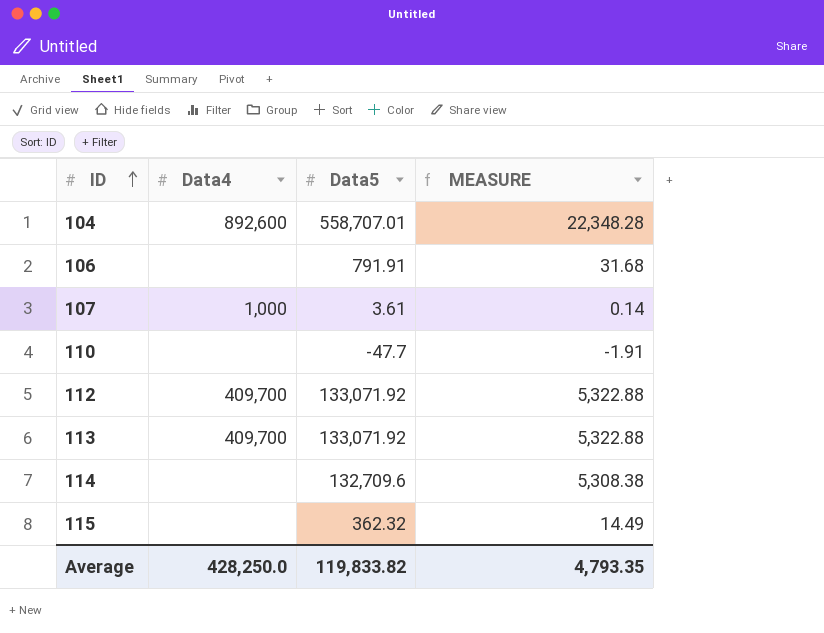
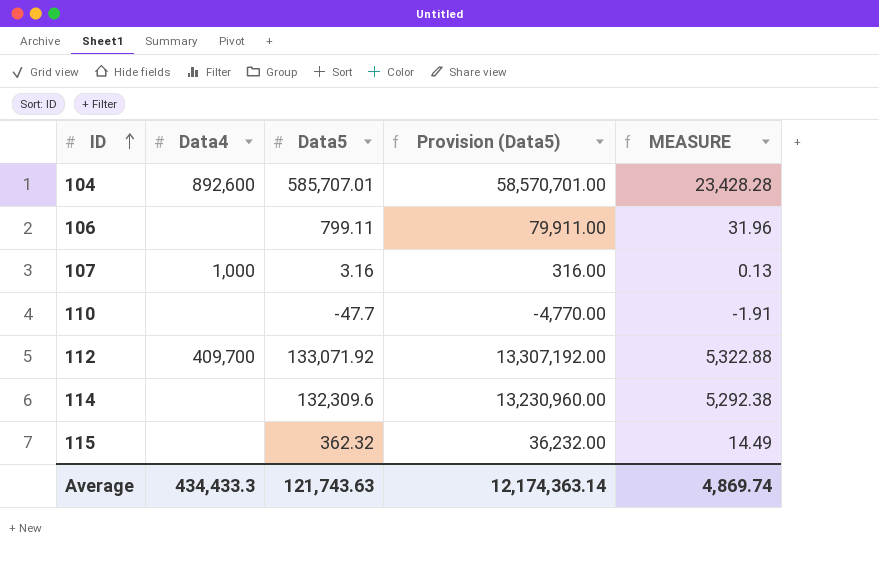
column Provision (Data5) | formula: none -> [Data5] * 100
row 113: 409,700 | 133,071.92 | 5,322.88 -> none
104 | Data5: 558,707.01 -> 585,707.01
104 | MEASURE: 22,348.28 -> 23,428.28
106 | Data5: 791.91 -> 799.11
106 | MEASURE: 31.68 -> 31.96
107 | Data5: 3.61 -> 3.16
107 | MEASURE: 0.14 -> 0.13
114 | Data5: 132,709.6 -> 132,309.6
114 | MEASURE: 5,308.38 -> 5,292.38
Average | Data4: 428,250.0 -> 434,433.3
Average | Data5: 119,833.82 -> 121,743.63
Average | MEASURE: 4,793.35 -> 4,869.74

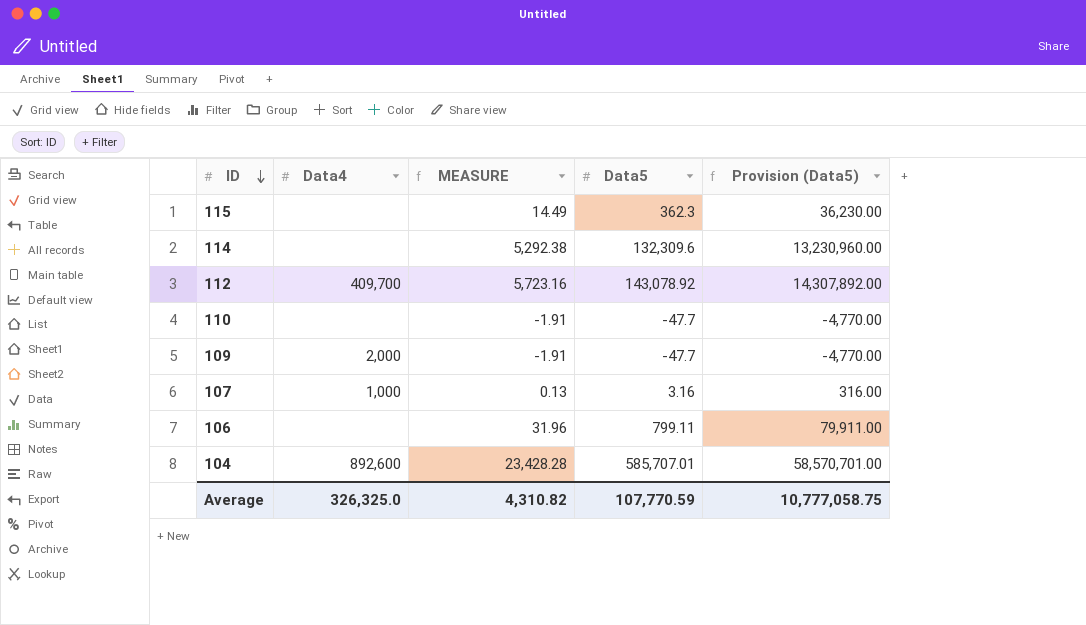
row order: ID ascending -> ID descending
column MEASURE | position: 5 -> 3
115 | Data5: 362.32 -> 362.3
115 | Provision (Data5): 36,232.00 -> 36,230.00
112 | MEASURE: 5,322.88 -> 5,723.16
112 | Data5: 133,071.92 -> 143,078.92
112 | Provision (Data5): 13,307,192.00 -> 14,307,892.00
row 109: none -> 2,000 | -1.91 | -47.7 | -4,770.00
Average | Data4: 434,433.3 -> 326,325.0
Average | MEASURE: 4,869.74 -> 4,310.82
Average | Data5: 121,743.63 -> 107,770.59
Average | Provision (Data5): 12,174,363.14 -> 10,777,058.75

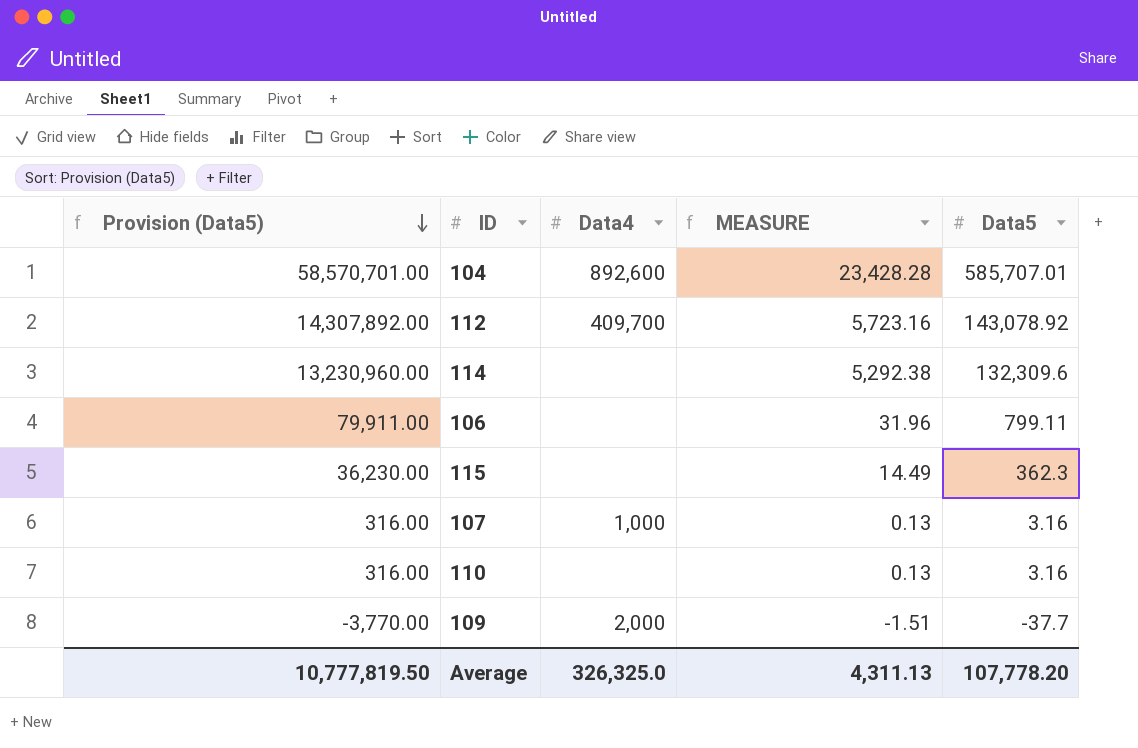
row order: ID descending -> Provision (Data5) descending
column Provision (Data5) | position: 5 -> 1
110 | Provision (Data5): -4,770.00 -> 316.00
110 | MEASURE: -1.91 -> 0.13
110 | Data5: -47.7 -> 3.16
109 | Provision (Data5): -4,770.00 -> -3,770.00
109 | MEASURE: -1.91 -> -1.51
109 | Data5: -47.7 -> -37.7
Average | Provision (Data5): 10,777,058.75 -> 10,777,819.50
Average | MEASURE: 4,310.82 -> 4,311.13
Average | Data5: 107,770.59 -> 107,778.20

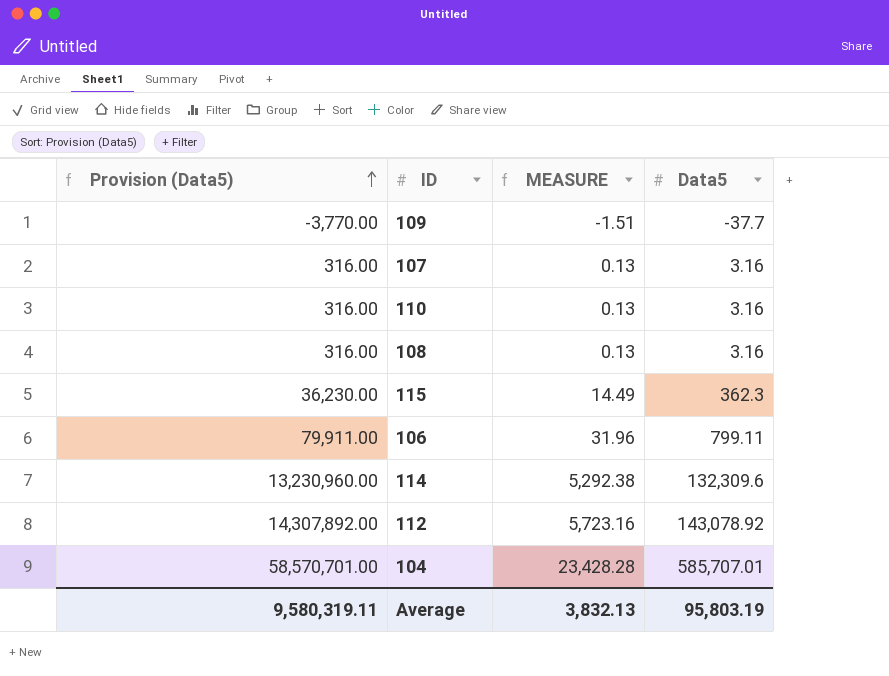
row order: Provision (Data5) descending -> Provision (Data5) ascending
column Data4 | position: 3 -> none
row 108: none -> 316.00 | 0.13 | 3.16
Average | Provision (Data5): 10,777,819.50 -> 9,580,319.11
Average | MEASURE: 4,311.13 -> 3,832.13
Average | Data5: 107,778.20 -> 95,803.19

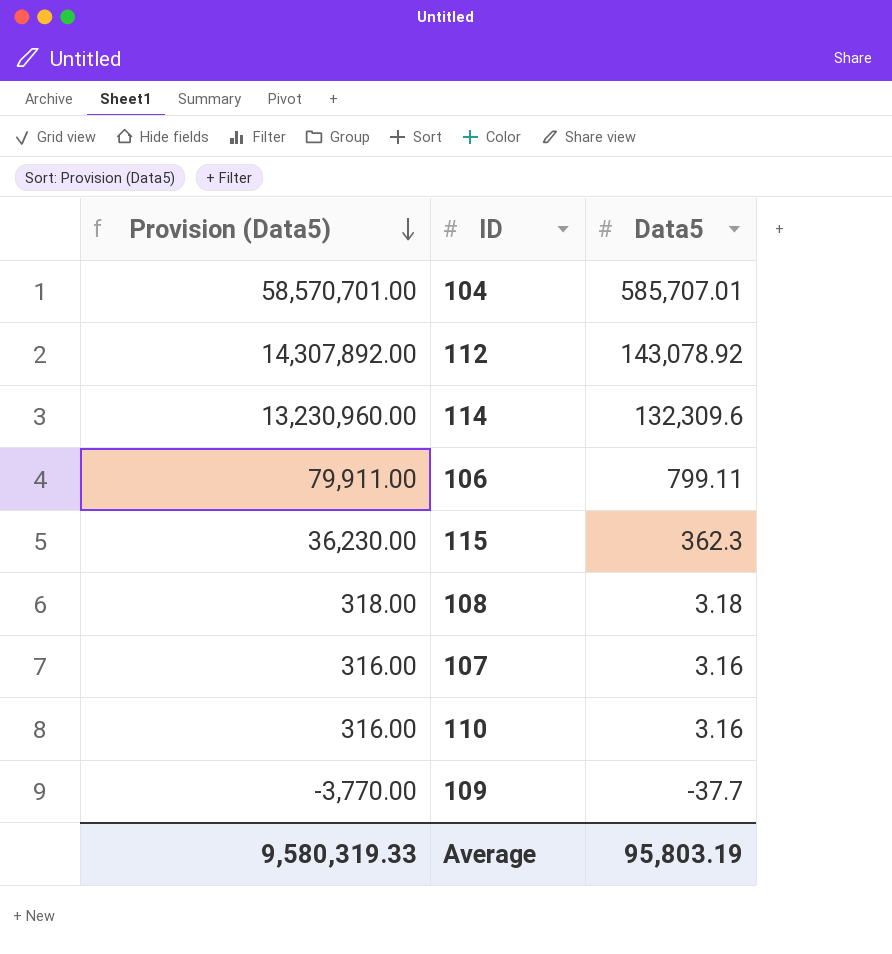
row order: Provision (Data5) ascending -> Provision (Data5) descending
column MEASURE | formula: [Data5] * 0.04 -> none
108 | Provision (Data5): 316.00 -> 318.00
108 | Data5: 3.16 -> 3.18
Average | Provision (Data5): 9,580,319.11 -> 9,580,319.33

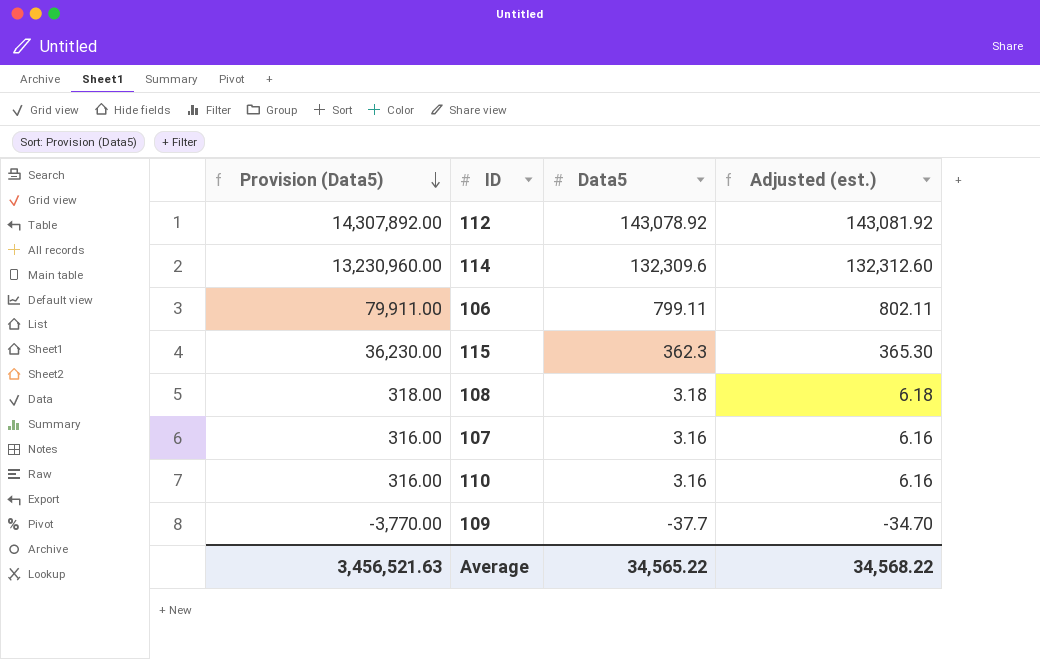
column Adjusted (est.) | formula: none -> [Data5] + 3
row 104: 58,570,701.00 | 585,707.01 -> none
Average | Provision (Data5): 9,580,319.33 -> 3,456,521.63
Average | Data5: 95,803.19 -> 34,565.22

